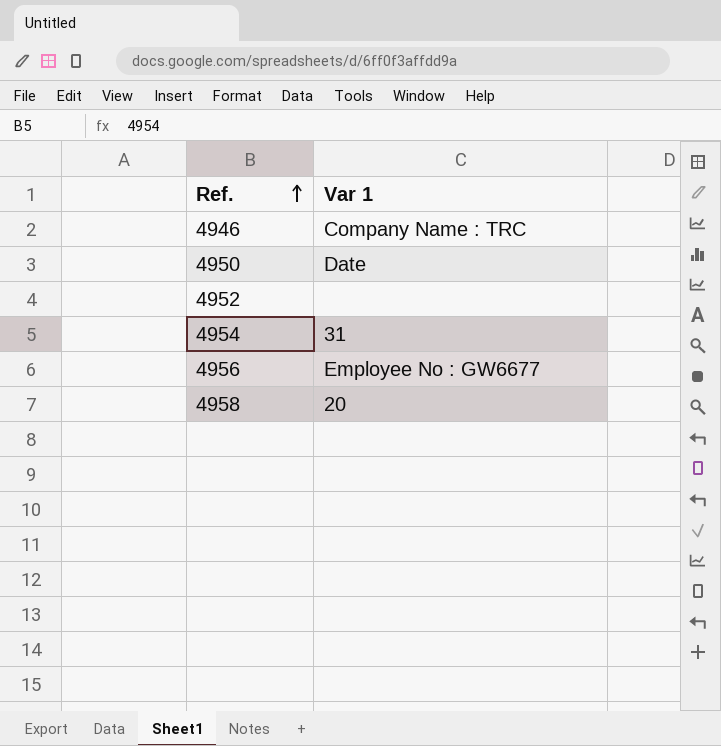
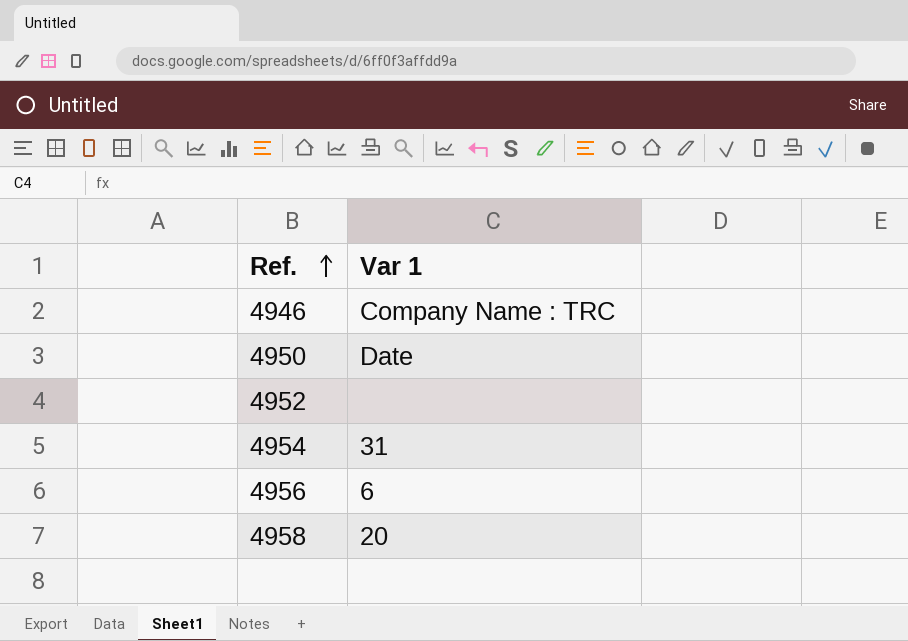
4956 | Var 1: Employee No : GW6677 -> 6

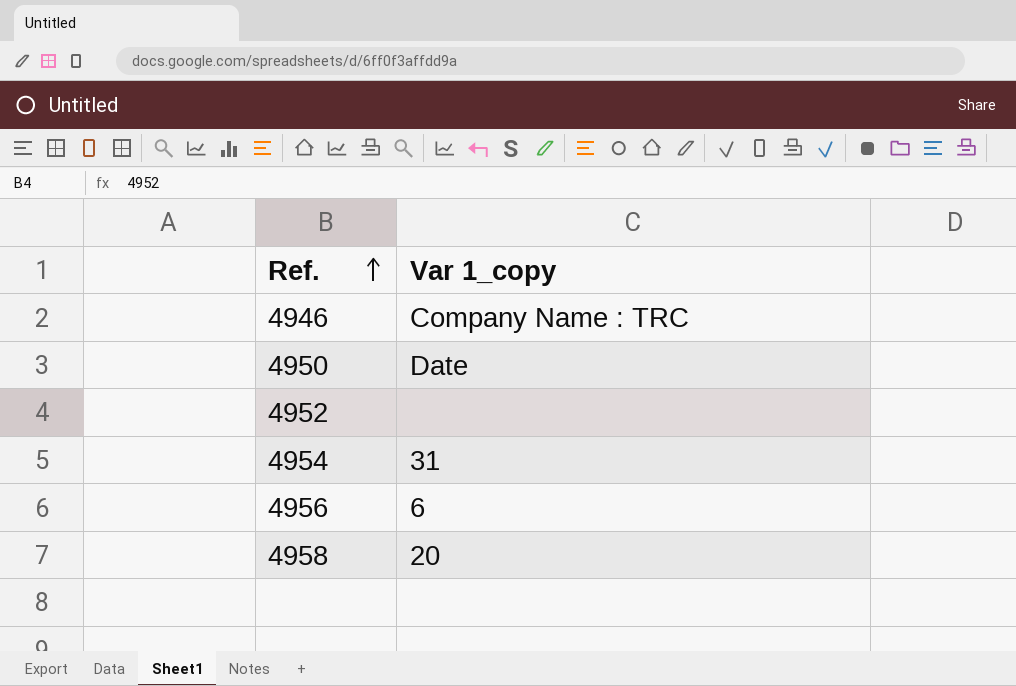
column name: Var 1 -> Var 1_copy

